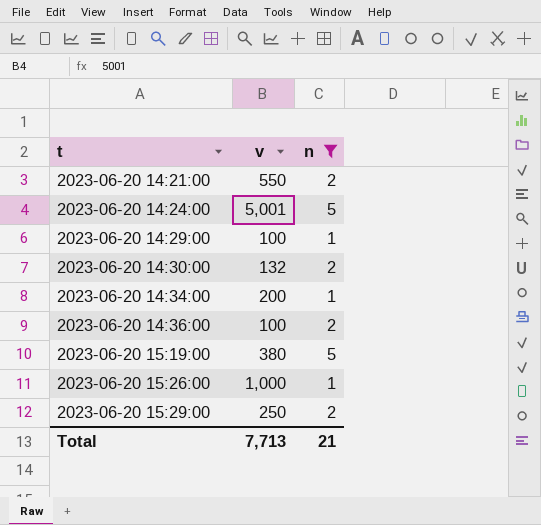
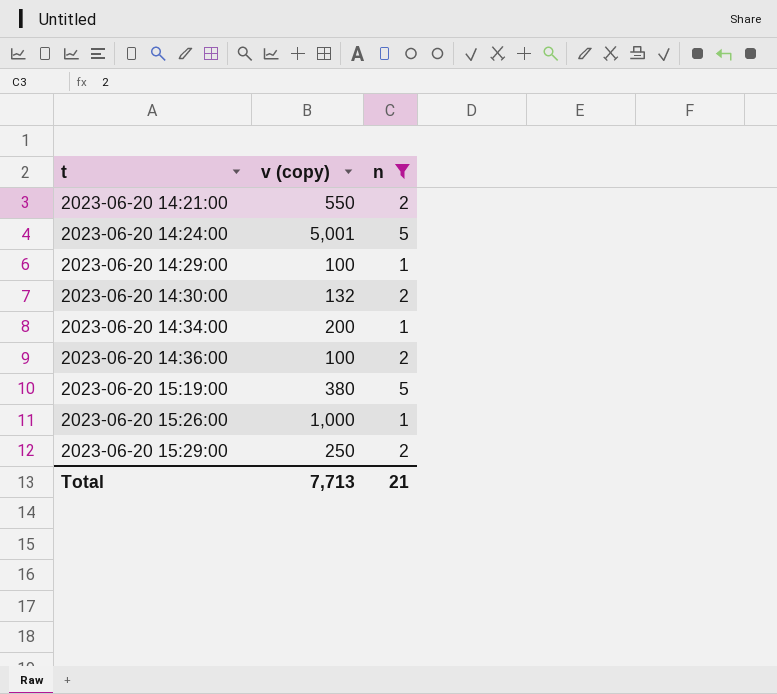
column name: v -> v (copy)

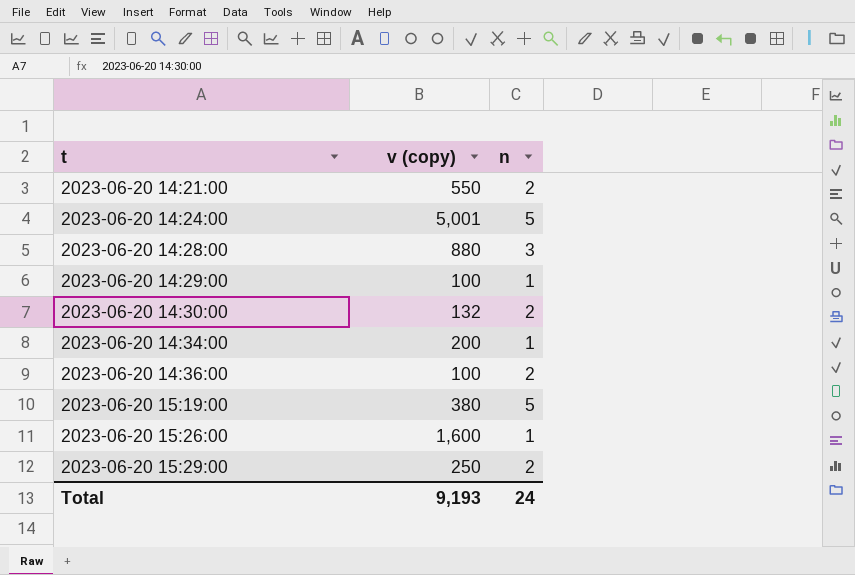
filter: n != 3 -> none
2023-06-20 15:26:00 | v (copy): 1,000 -> 1,600
Total | v (copy): 7,713 -> 9,193
Total | n: 21 -> 24

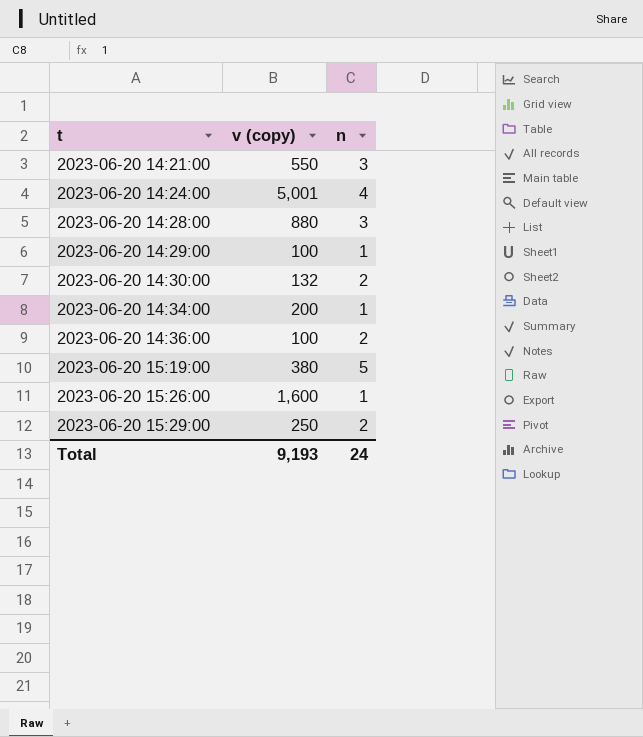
2023-06-20 14:21:00 | n: 2 -> 3
2023-06-20 14:24:00 | n: 5 -> 4

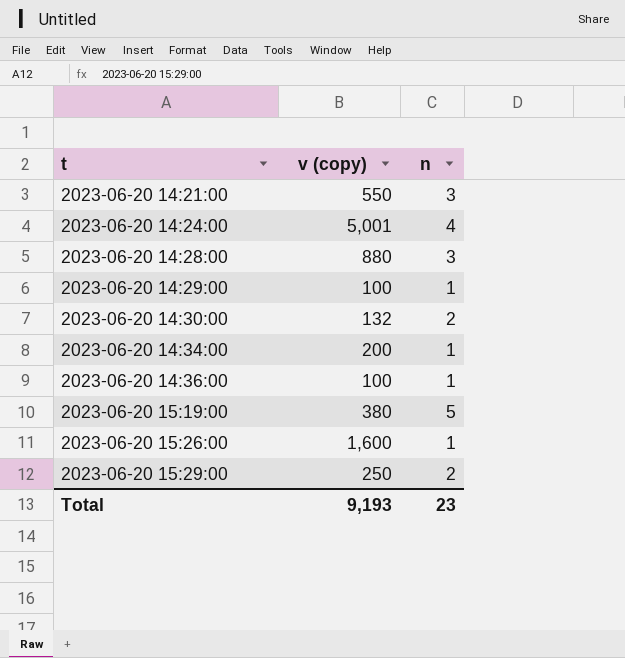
2023-06-20 14:36:00 | n: 2 -> 1
Total | n: 24 -> 23

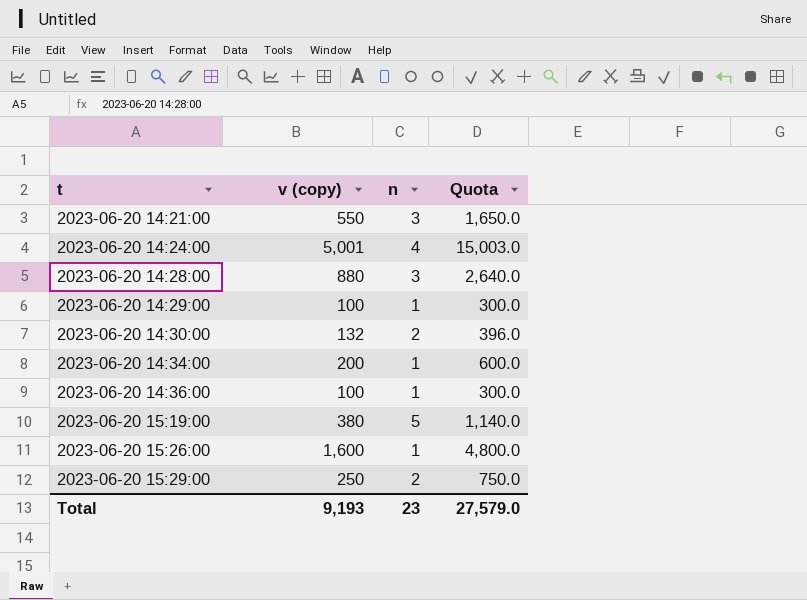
column Quota | formula: none -> [v (copy)] * 3

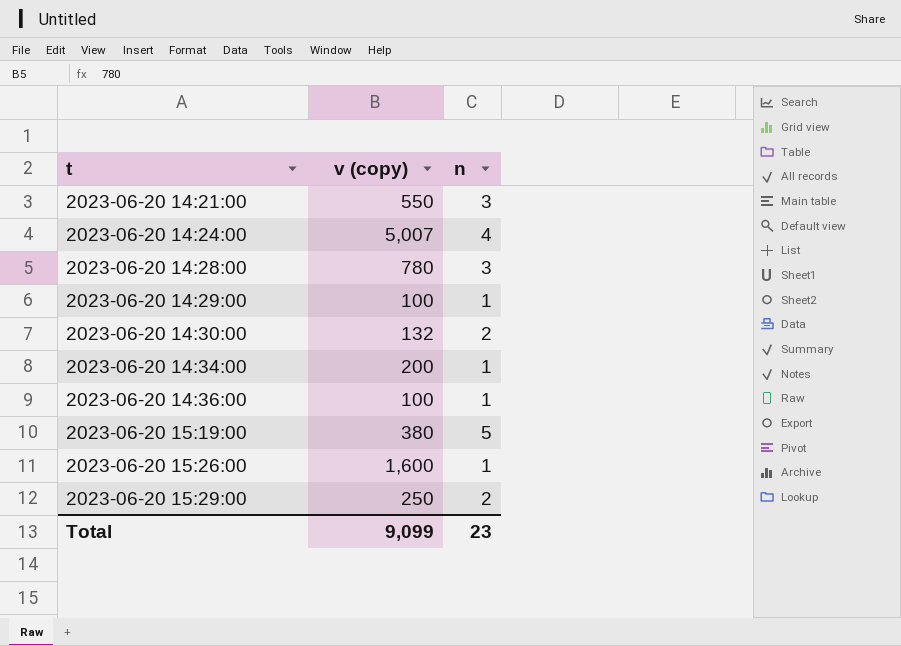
column Quota | formula: [v (copy)] * 3 -> none
2023-06-20 14:24:00 | v (copy): 5,001 -> 5,007
2023-06-20 14:28:00 | v (copy): 880 -> 780
Total | v (copy): 9,193 -> 9,099

